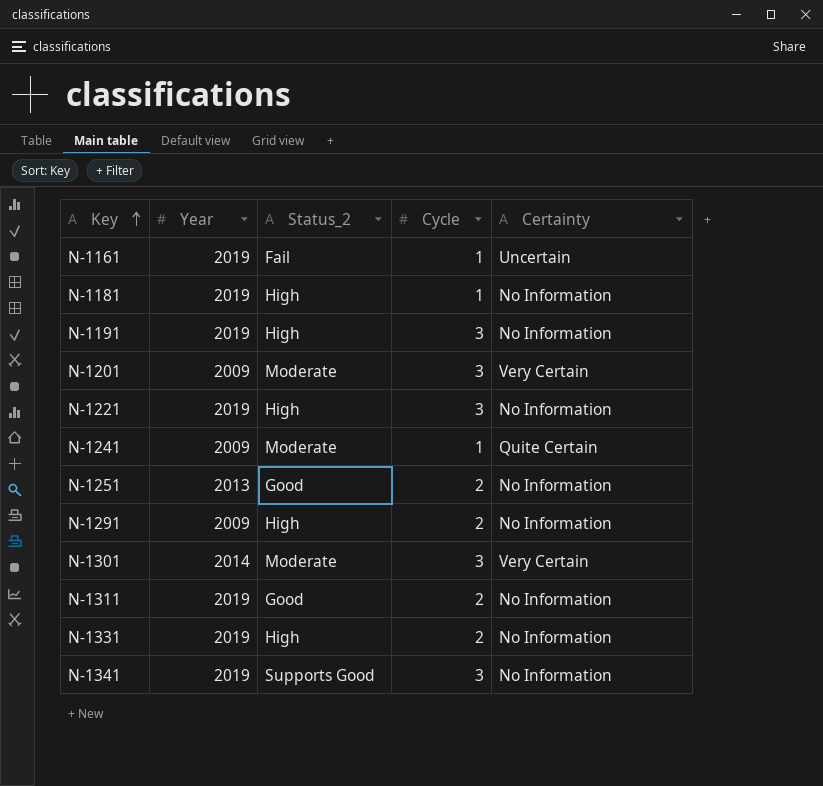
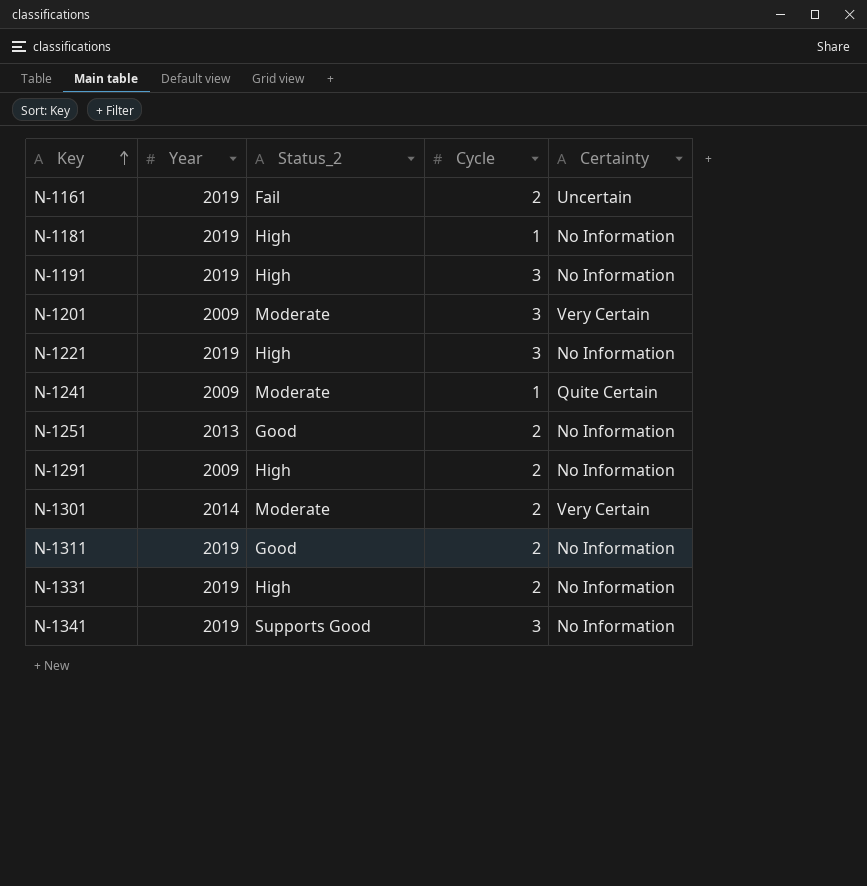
N-1161 | Cycle: 1 -> 2
N-1301 | Cycle: 3 -> 2

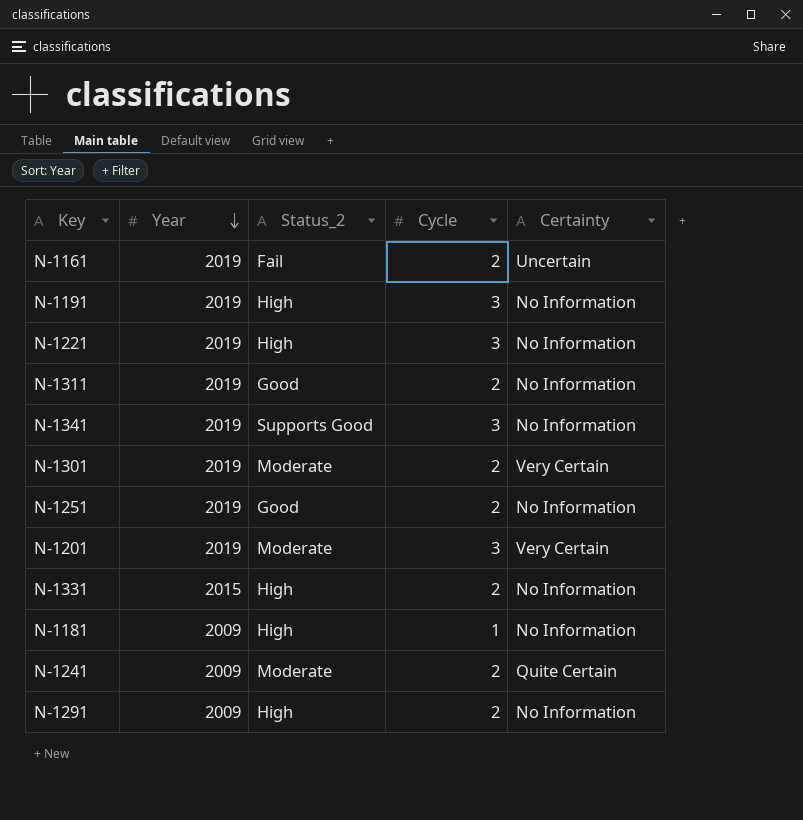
row order: Key ascending -> Year descending
N-1301 | Year: 2014 -> 2019
N-1251 | Year: 2013 -> 2019
N-1201 | Year: 2009 -> 2019
N-1331 | Year: 2019 -> 2015
N-1181 | Year: 2019 -> 2009
N-1241 | Cycle: 1 -> 2

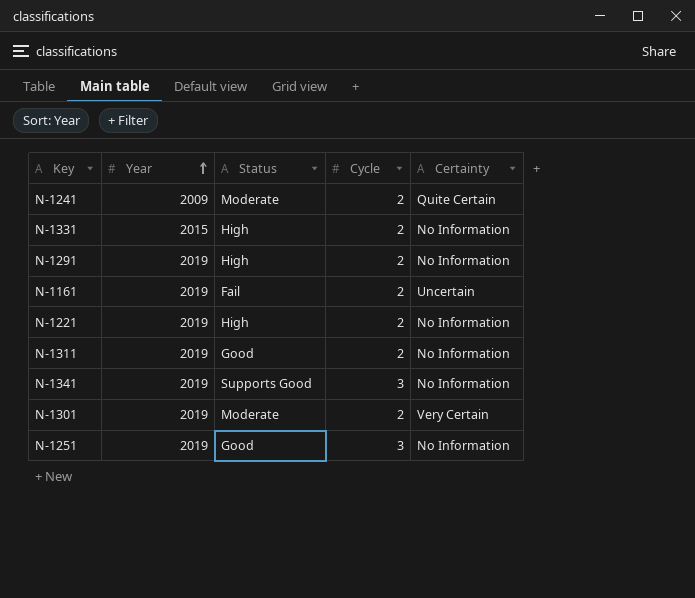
row order: Year descending -> Year ascending
column name: Status_2 -> Status
row N-1191: 2019 | High | 3 | No Information -> none
row N-1201: 2019 | Moderate | 3 | Very Certain -> none
row N-1181: 2009 | High | 1 | No Information -> none
N-1291 | Year: 2009 -> 2019
N-1221 | Cycle: 3 -> 2
N-1251 | Cycle: 2 -> 3

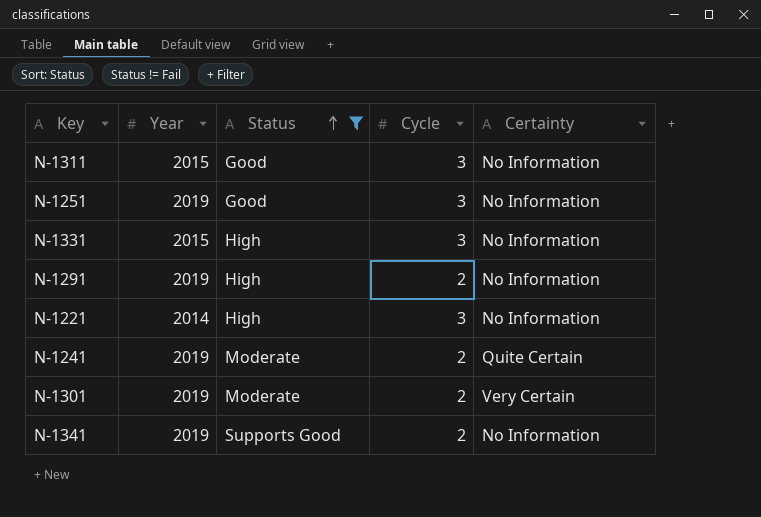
filter: none -> Status != Fail
row order: Year ascending -> Status ascending
N-1311 | Year: 2019 -> 2015
N-1311 | Cycle: 2 -> 3
N-1331 | Cycle: 2 -> 3
N-1221 | Year: 2019 -> 2014
N-1221 | Cycle: 2 -> 3
N-1241 | Year: 2009 -> 2019
N-1341 | Cycle: 3 -> 2

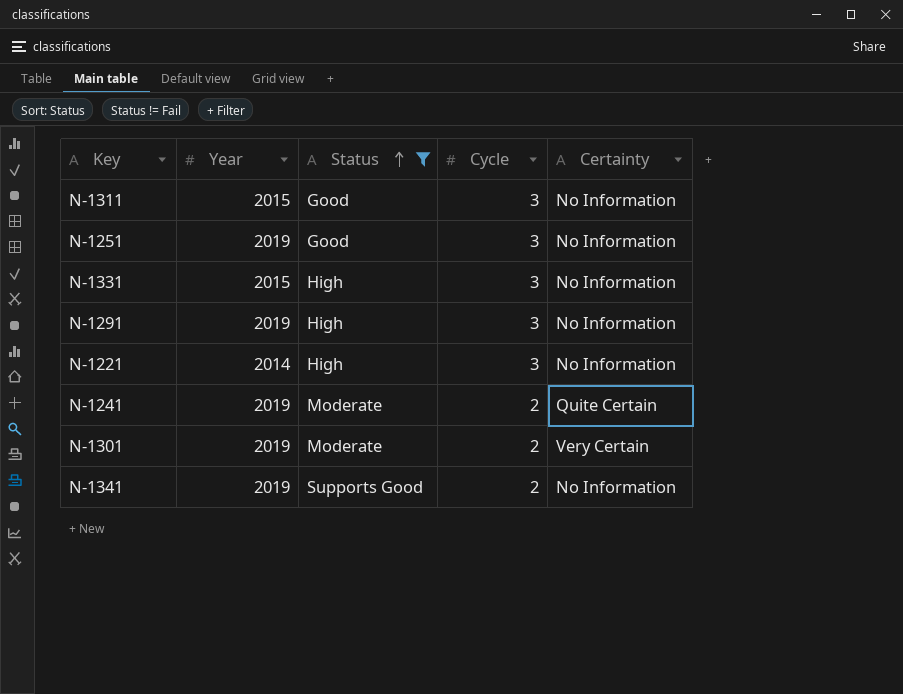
N-1291 | Cycle: 2 -> 3

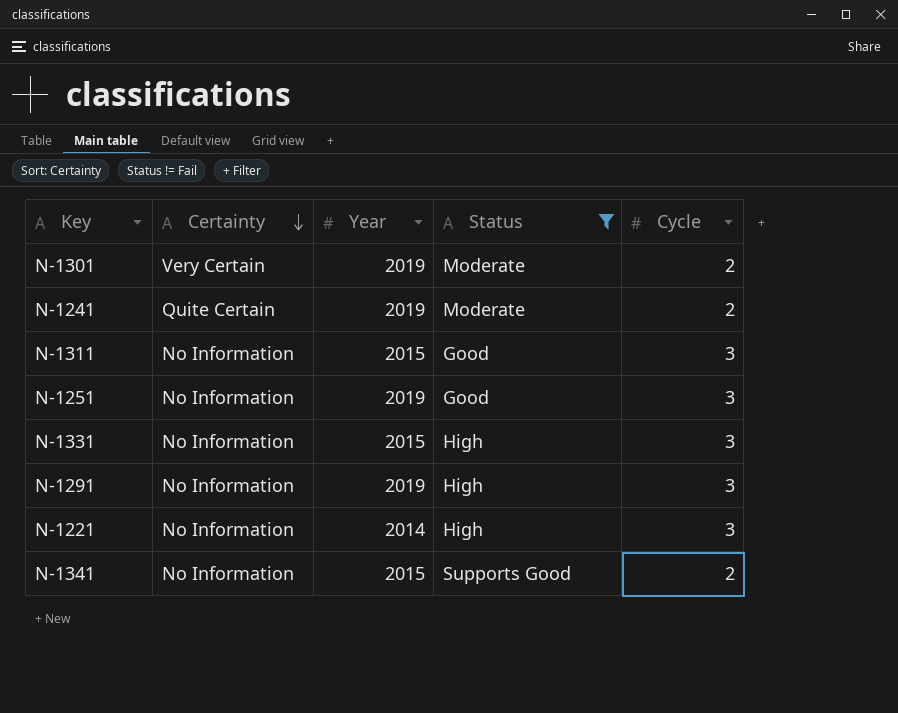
row order: Status ascending -> Certainty descending
column Certainty | position: 5 -> 2
N-1341 | Year: 2019 -> 2015

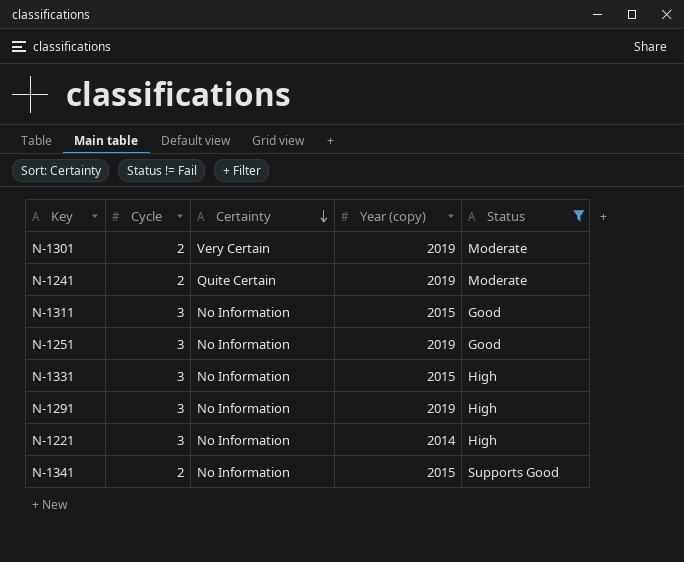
column Cycle | position: 5 -> 2
column name: Year -> Year (copy)

